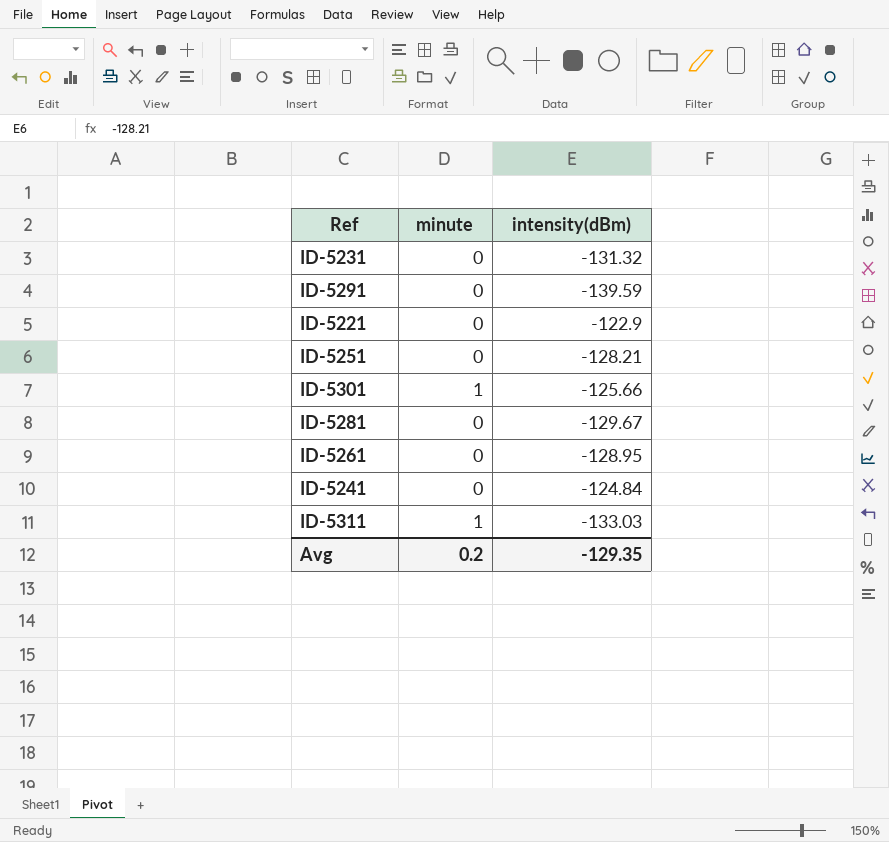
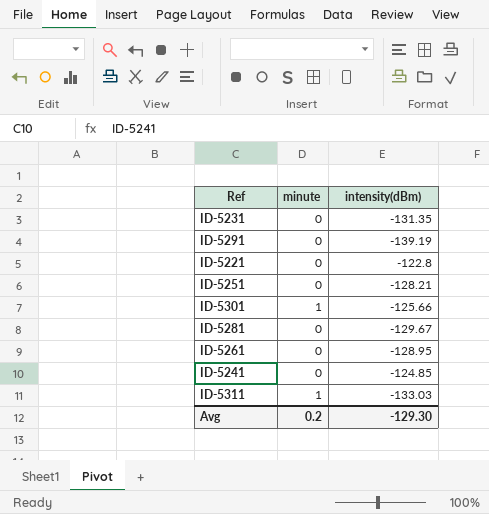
ID-5231 | intensity(dBm): -131.32 -> -131.35
ID-5291 | intensity(dBm): -139.59 -> -139.19
ID-5221 | intensity(dBm): -122.9 -> -122.8
ID-5241 | intensity(dBm): -124.84 -> -124.85
Avg | intensity(dBm): -129.35 -> -129.30

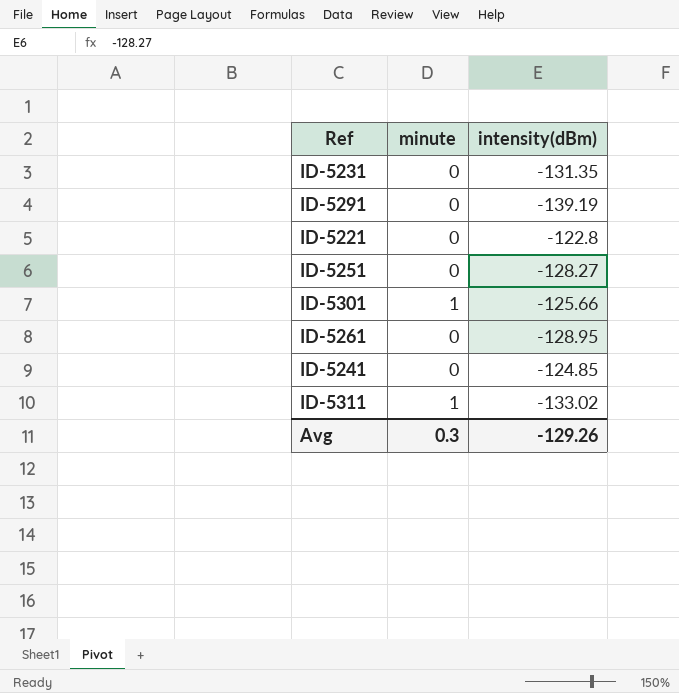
row ID-5281: 0 | -129.67 -> none
ID-5251 | intensity(dBm): -128.21 -> -128.27
ID-5311 | intensity(dBm): -133.03 -> -133.02
Avg | minute: 0.2 -> 0.3
Avg | intensity(dBm): -129.30 -> -129.26

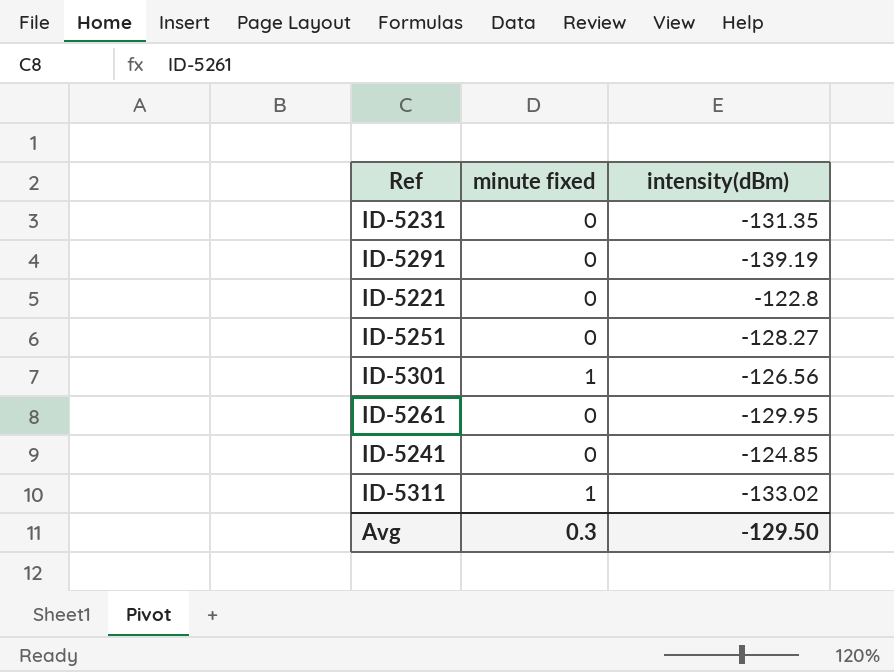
column name: minute -> minute fixed
ID-5301 | intensity(dBm): -125.66 -> -126.56
ID-5261 | intensity(dBm): -128.95 -> -129.95
Avg | intensity(dBm): -129.26 -> -129.50

